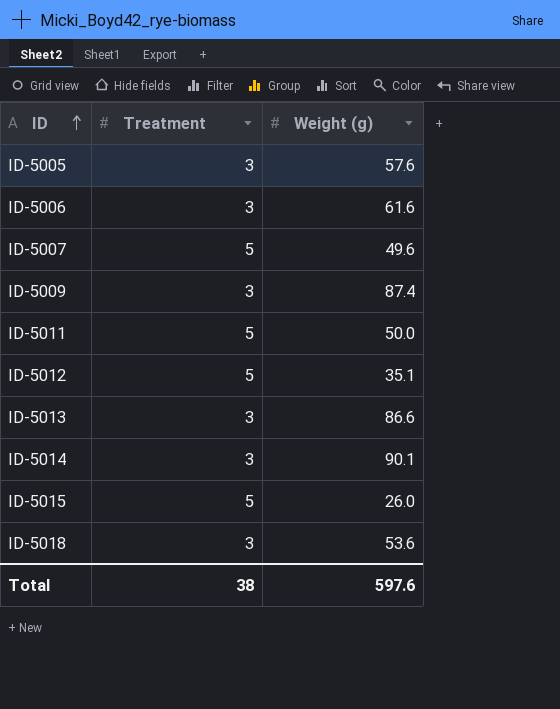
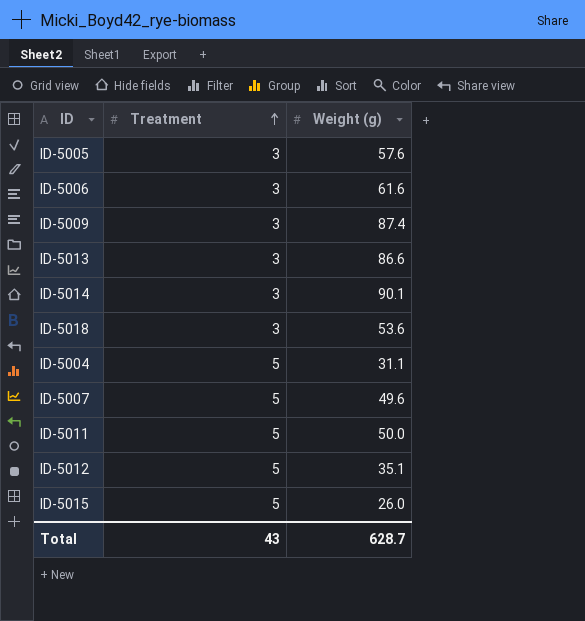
row order: ID ascending -> Treatment ascending
row ID-5004: none -> 5 | 31.1
Total | Treatment: 38 -> 43
Total | Weight (g): 597.6 -> 628.7

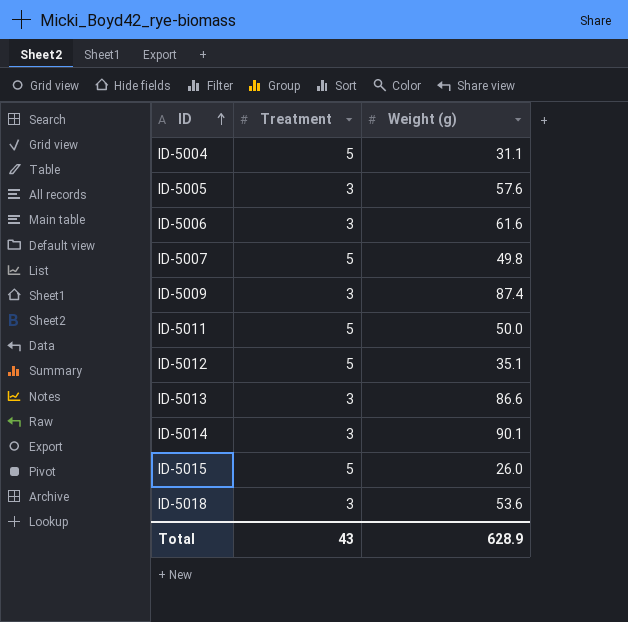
row order: Treatment ascending -> ID ascending
ID-5007 | Weight (g): 49.6 -> 49.8
Total | Weight (g): 628.7 -> 628.9

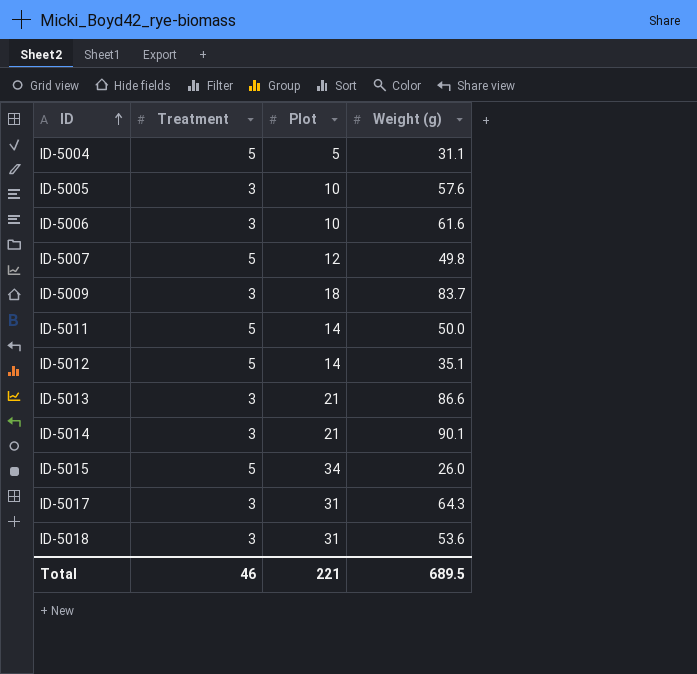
column Plot | position: none -> 3
ID-5009 | Weight (g): 87.4 -> 83.7
row ID-5017: none -> 3 | 31 | 64.3
Total | Treatment: 43 -> 46
Total | Weight (g): 628.9 -> 689.5

